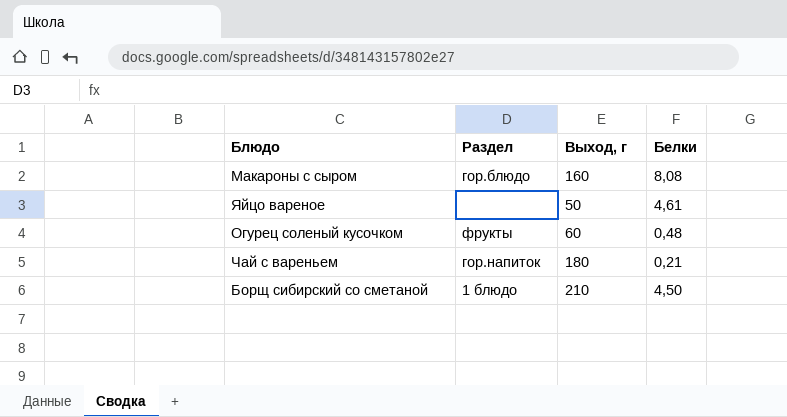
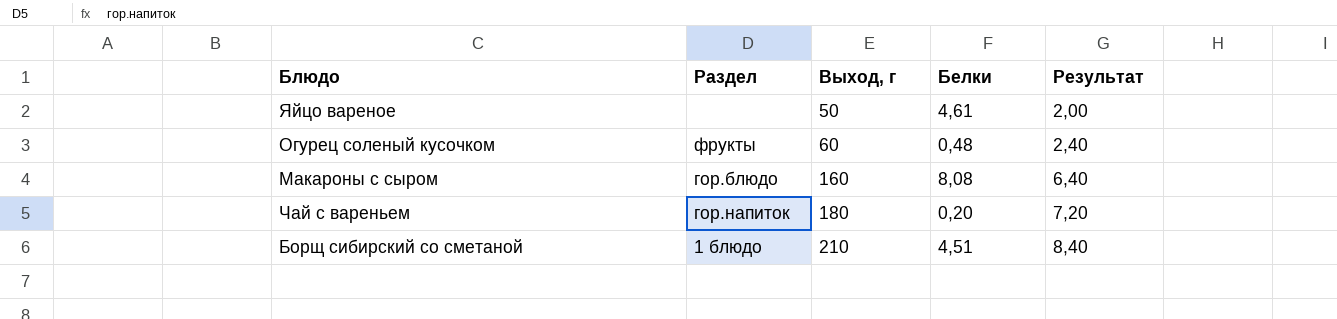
row order: none -> Выход, г ascending
column Результат | formula: none -> [Выход, г] * 0,04
Чай с вареньем | Белки: 0,21 -> 0,20
Борщ сибирский со сметаной | Белки: 4,50 -> 4,51

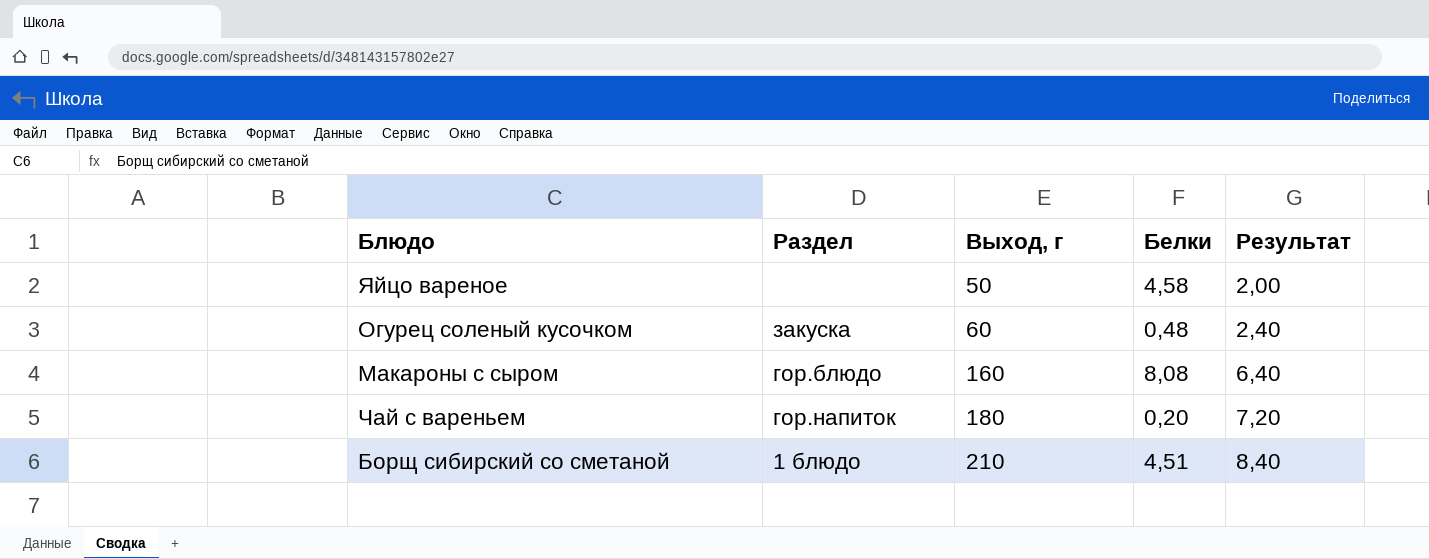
Яйцо вареное | Белки: 4,61 -> 4,58
Огурец соленый кусочком | Раздел: фрукты -> закуска

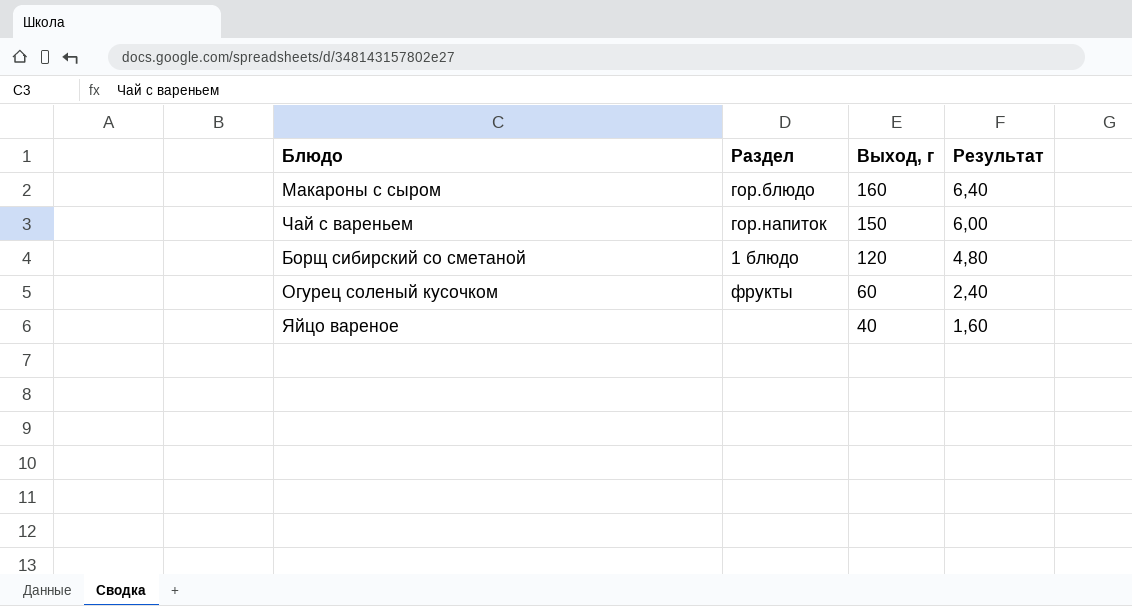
row order: Выход, г ascending -> Выход, г descending
column Белки | position: 4 -> none
Чай с вареньем | Выход, г: 180 -> 150
Чай с вареньем | Результат: 7,20 -> 6,00
Борщ сибирский со сметаной | Выход, г: 210 -> 120
Борщ сибирский со сметаной | Результат: 8,40 -> 4,80
Огурец соленый кусочком | Раздел: закуска -> фрукты
Яйцо вареное | Выход, г: 50 -> 40
Яйцо вареное | Результат: 2,00 -> 1,60

